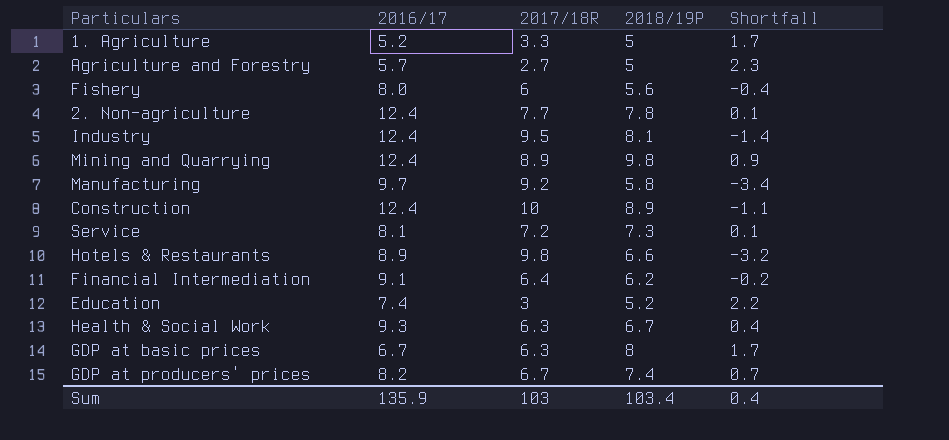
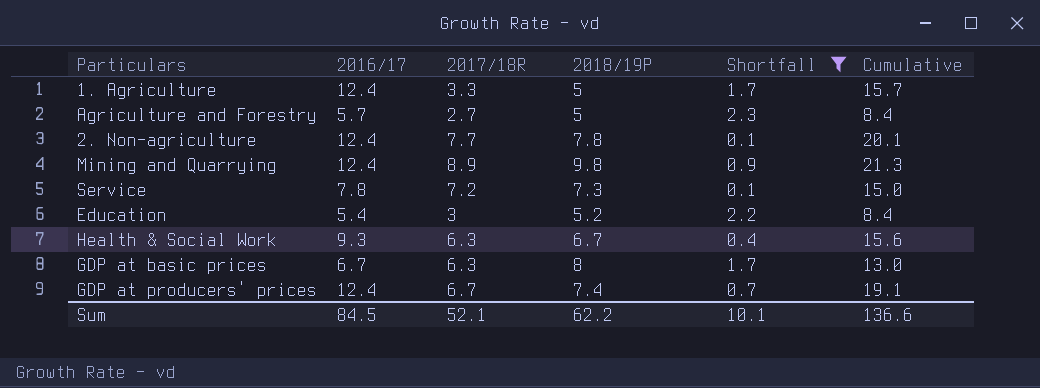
filter: none -> Shortfall >= 0.1
column Cumulative | formula: none -> [2016/17] + [2017/18R]
1. Agriculture | 2016/17: 5.2 -> 12.4
Service | 2016/17: 8.1 -> 7.8
Education | 2016/17: 7.4 -> 5.4
GDP at producers' prices | 2016/17: 8.2 -> 12.4
Sum | 2016/17: 135.9 -> 84.5
Sum | 2017/18R: 103 -> 52.1
Sum | 2018/19P: 103.4 -> 62.2
Sum | Shortfall: 0.4 -> 10.1

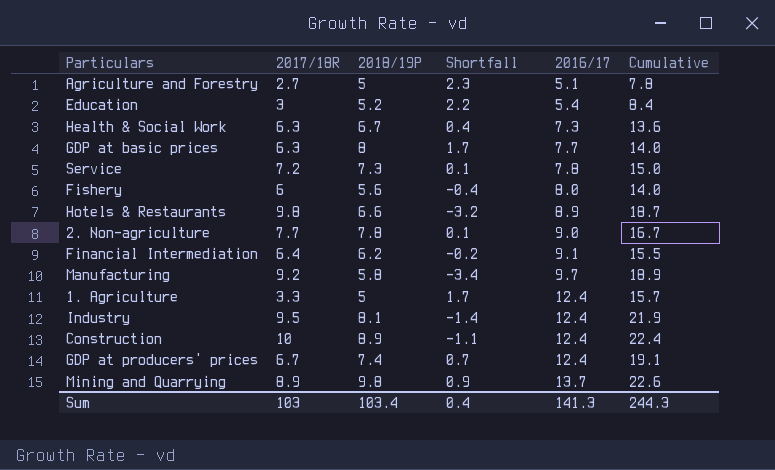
filter: Shortfall >= 0.1 -> none
row order: none -> 2016/17 ascending
column 2016/17 | position: 2 -> 5
Agriculture and Forestry | 2016/17: 5.7 -> 5.1
Agriculture and Forestry | Cumulative: 8.4 -> 7.8
Health & Social Work | 2016/17: 9.3 -> 7.3
Health & Social Work | Cumulative: 15.6 -> 13.6
GDP at basic prices | 2016/17: 6.7 -> 7.7
GDP at basic prices | Cumulative: 13.0 -> 14.0
2. Non-agriculture | 2016/17: 12.4 -> 9.0
2. Non-agriculture | Cumulative: 20.1 -> 16.7
Mining and Quarrying | 2016/17: 12.4 -> 13.7
Mining and Quarrying | Cumulative: 21.3 -> 22.6
Sum | 2017/18R: 52.1 -> 103
Sum | 2018/19P: 62.2 -> 103.4
Sum | Shortfall: 10.1 -> 0.4
Sum | 2016/17: 84.5 -> 141.3
Sum | Cumulative: 136.6 -> 244.3

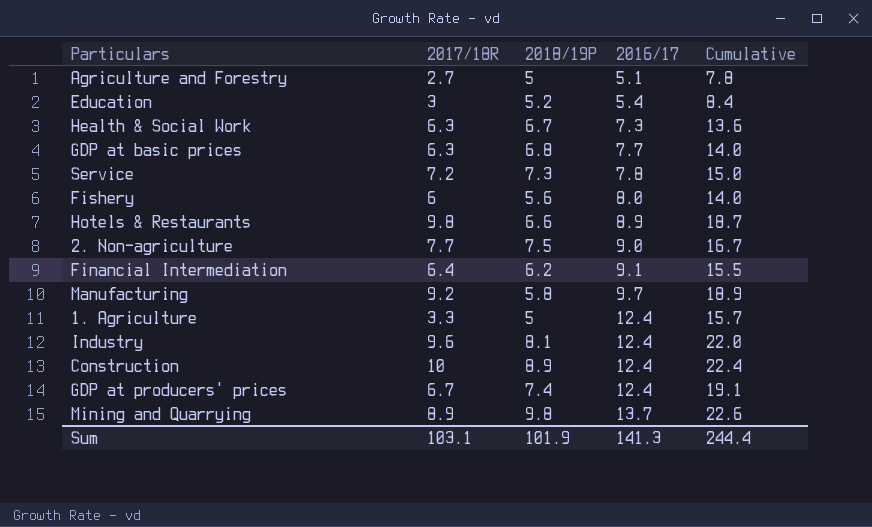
column Shortfall | formula: [2018/19P] - [2017/18R] -> none
GDP at basic prices | 2018/19P: 8 -> 6.8
2. Non-agriculture | 2018/19P: 7.8 -> 7.5
Industry | 2017/18R: 9.5 -> 9.6
Industry | Cumulative: 21.9 -> 22.0
Sum | 2017/18R: 103 -> 103.1
Sum | 2018/19P: 103.4 -> 101.9
Sum | Cumulative: 244.3 -> 244.4

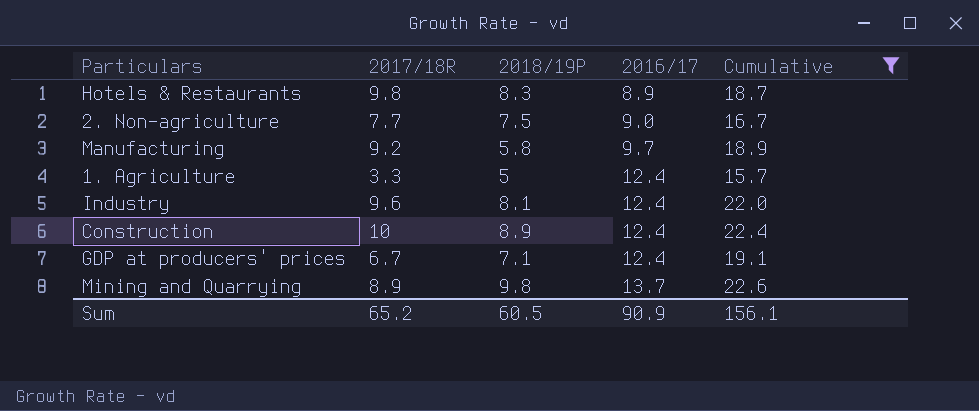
filter: none -> Cumulative >= 15.7
Hotels & Restaurants | 2018/19P: 6.6 -> 8.3
GDP at producers' prices | 2018/19P: 7.4 -> 7.1
Sum | 2017/18R: 103.1 -> 65.2
Sum | 2018/19P: 101.9 -> 60.5
Sum | 2016/17: 141.3 -> 90.9
Sum | Cumulative: 244.4 -> 156.1

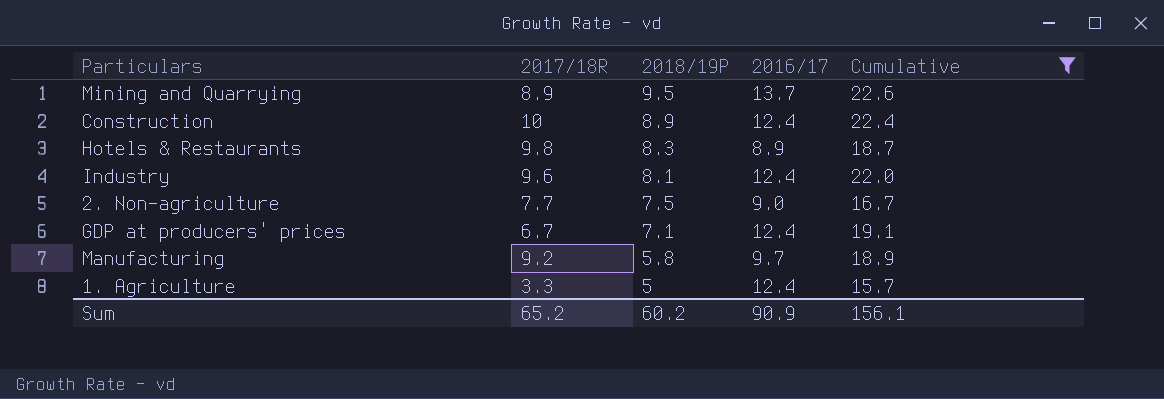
row order: 2016/17 ascending -> 2018/19P descending
Mining and Quarrying | 2018/19P: 9.8 -> 9.5
Sum | 2018/19P: 60.5 -> 60.2

